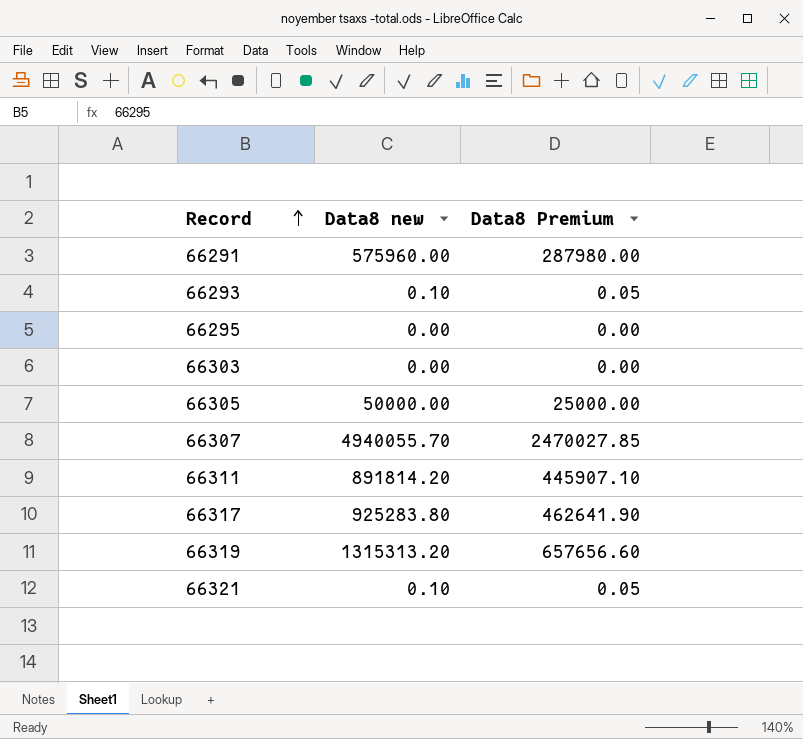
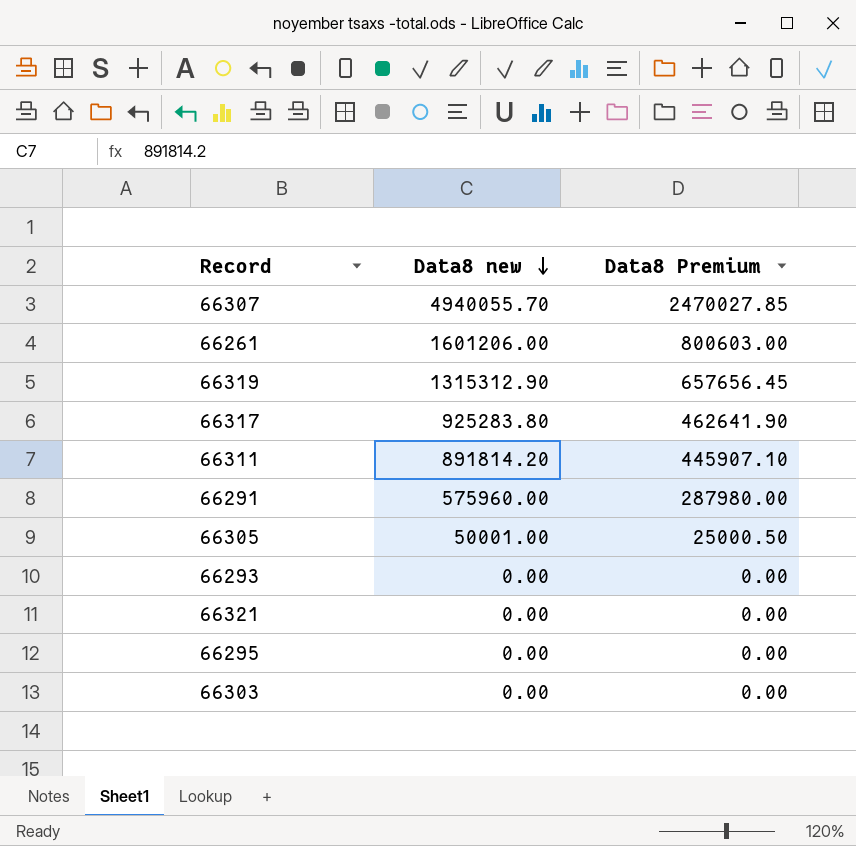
row order: Record ascending -> Data8 new descending
row 66261: none -> 1601206.00 | 800603.00
66319 | Data8 new: 1315313.20 -> 1315312.90
66319 | Data8 Premium: 657656.60 -> 657656.45
66305 | Data8 new: 50000.00 -> 50001.00
66305 | Data8 Premium: 25000.00 -> 25000.50
66293 | Data8 new: 0.10 -> 0.00
66293 | Data8 Premium: 0.05 -> 0.00
66321 | Data8 new: 0.10 -> 0.00
66321 | Data8 Premium: 0.05 -> 0.00

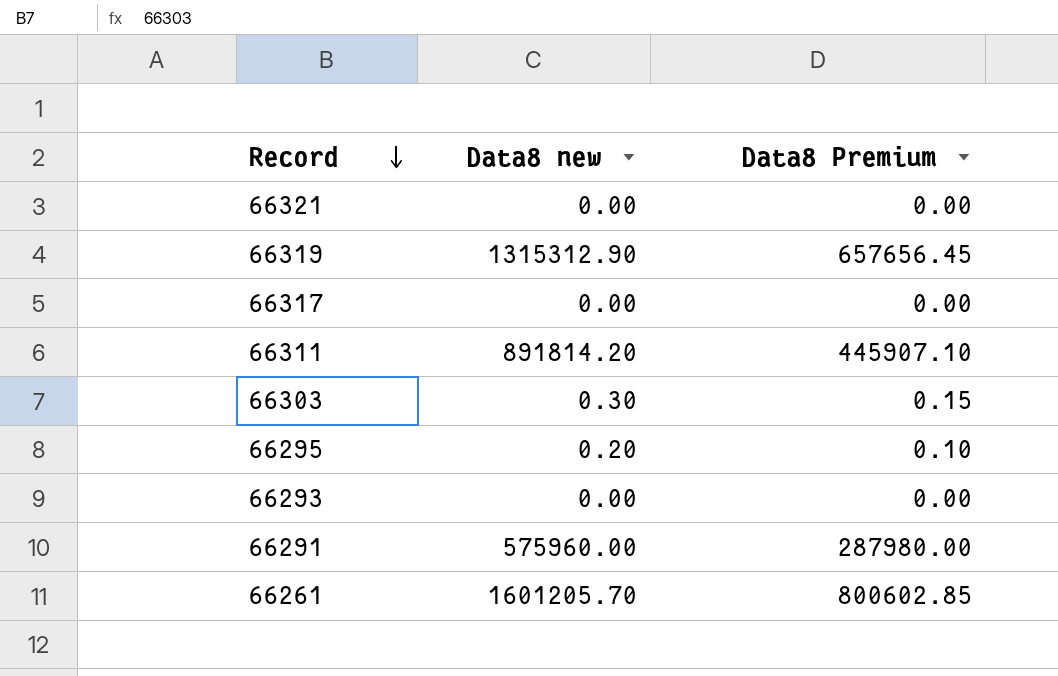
row order: Data8 new descending -> Record descending
row 66307: 4940055.70 | 2470027.85 -> none
row 66305: 50001.00 | 25000.50 -> none
66317 | Data8 new: 925283.80 -> 0.00
66317 | Data8 Premium: 462641.90 -> 0.00
66303 | Data8 new: 0.00 -> 0.30
66303 | Data8 Premium: 0.00 -> 0.15
66295 | Data8 new: 0.00 -> 0.20
66295 | Data8 Premium: 0.00 -> 0.10
66261 | Data8 new: 1601206.00 -> 1601205.70
66261 | Data8 Premium: 800603.00 -> 800602.85

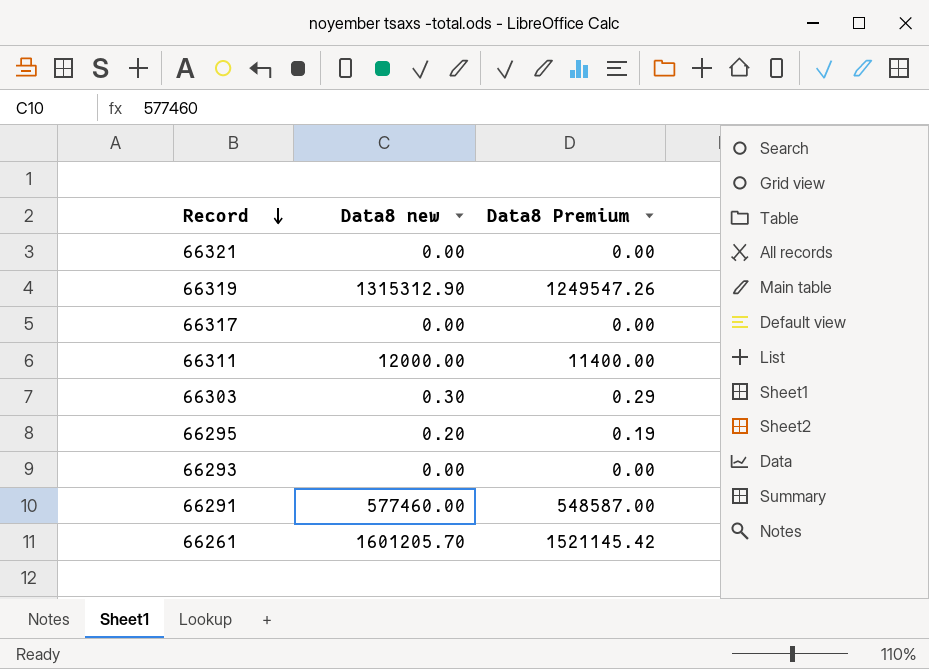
column Data8 Premium | formula: [Data8 new] * 0.5 -> [Data8 new] * 0.95
66311 | Data8 new: 891814.20 -> 12000.00
66291 | Data8 new: 575960.00 -> 577460.00

